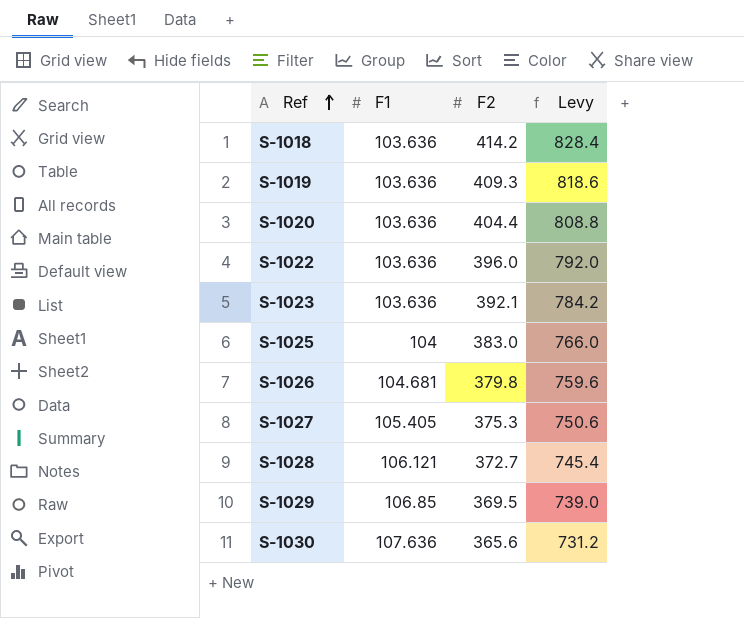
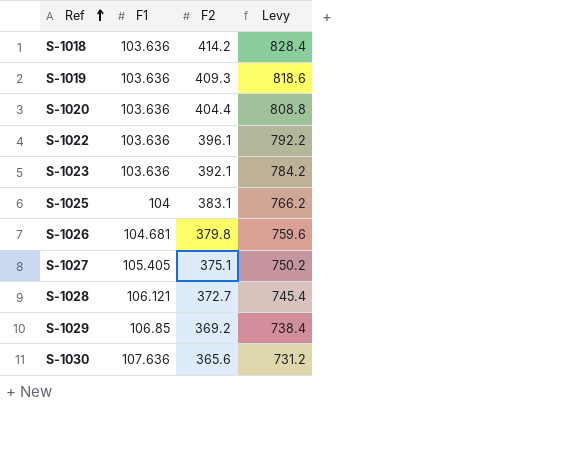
S-1022 | F2: 396.0 -> 396.1
S-1022 | Levy: 792.0 -> 792.2
S-1025 | F2: 383.0 -> 383.1
S-1025 | Levy: 766.0 -> 766.2
S-1027 | F2: 375.3 -> 375.1
S-1027 | Levy: 750.6 -> 750.2
S-1029 | F2: 369.5 -> 369.2
S-1029 | Levy: 739.0 -> 738.4

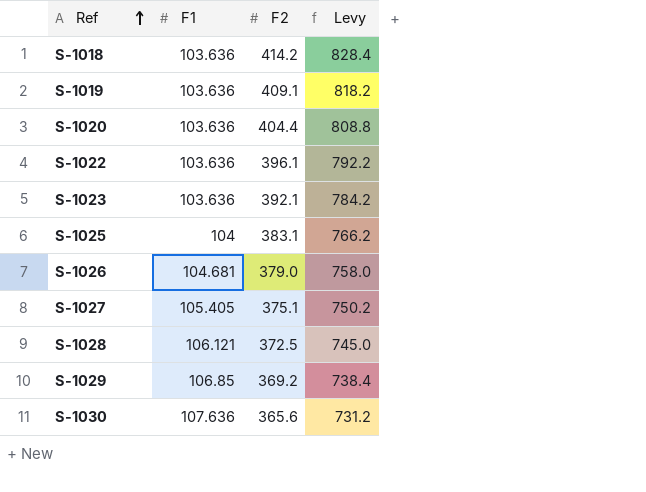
S-1019 | F2: 409.3 -> 409.1
S-1019 | Levy: 818.6 -> 818.2
S-1026 | F2: 379.8 -> 379.0
S-1026 | Levy: 759.6 -> 758.0
S-1028 | F2: 372.7 -> 372.5
S-1028 | Levy: 745.4 -> 745.0

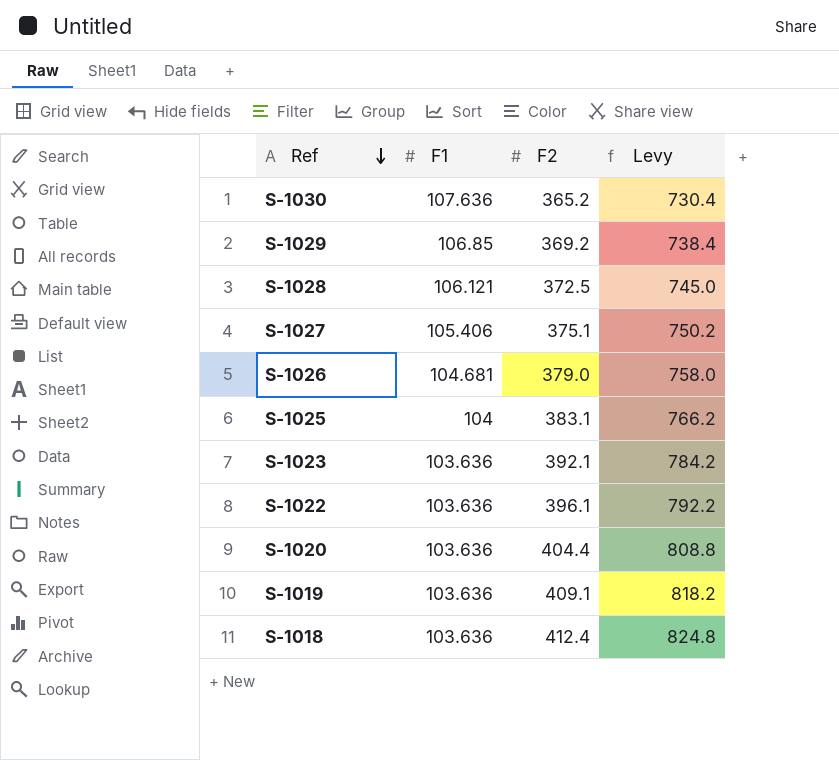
row order: Ref ascending -> Ref descending
S-1030 | F2: 365.6 -> 365.2
S-1030 | Levy: 731.2 -> 730.4
S-1027 | F1: 105.405 -> 105.406
S-1018 | F2: 414.2 -> 412.4
S-1018 | Levy: 828.4 -> 824.8

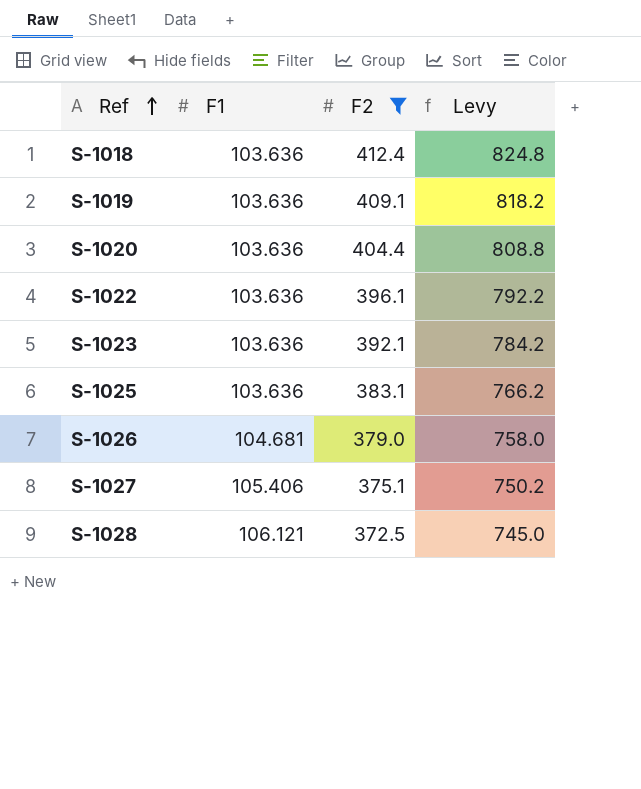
filter: none -> F2 >= 372.5
row order: Ref descending -> Ref ascending
S-1025 | F1: 104 -> 103.636

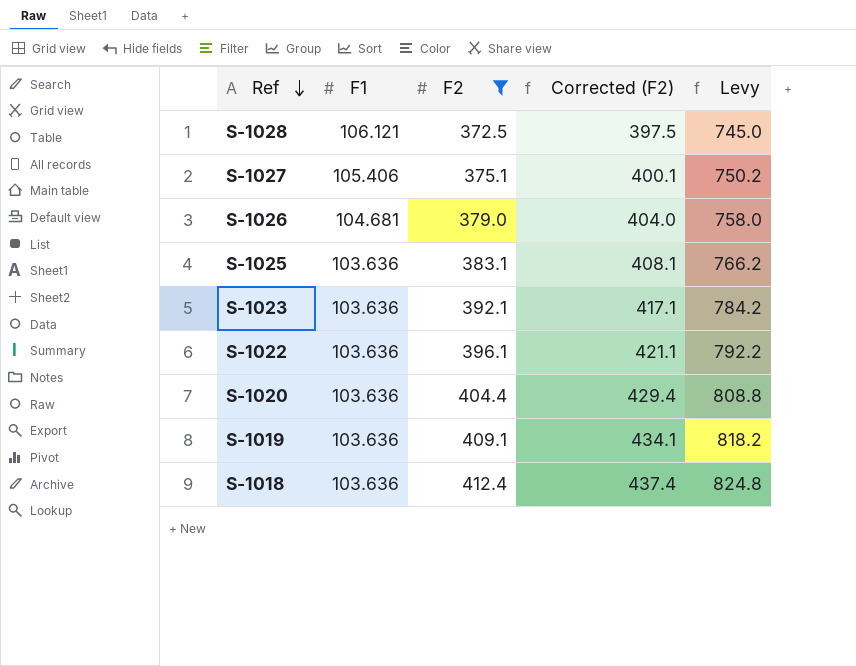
row order: Ref ascending -> Ref descending
column Corrected (F2) | formula: none -> [F2] + 25

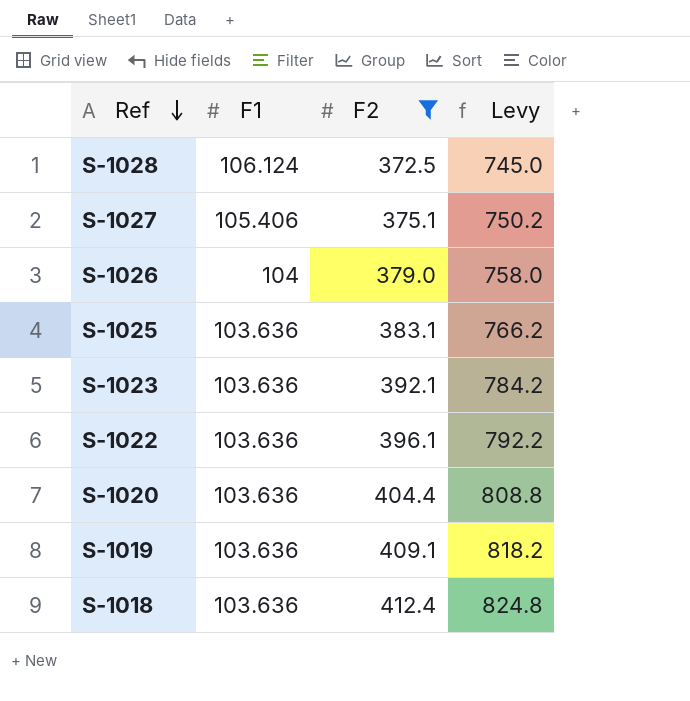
column Corrected (F2) | formula: [F2] + 25 -> none
S-1028 | F1: 106.121 -> 106.124
S-1026 | F1: 104.681 -> 104

